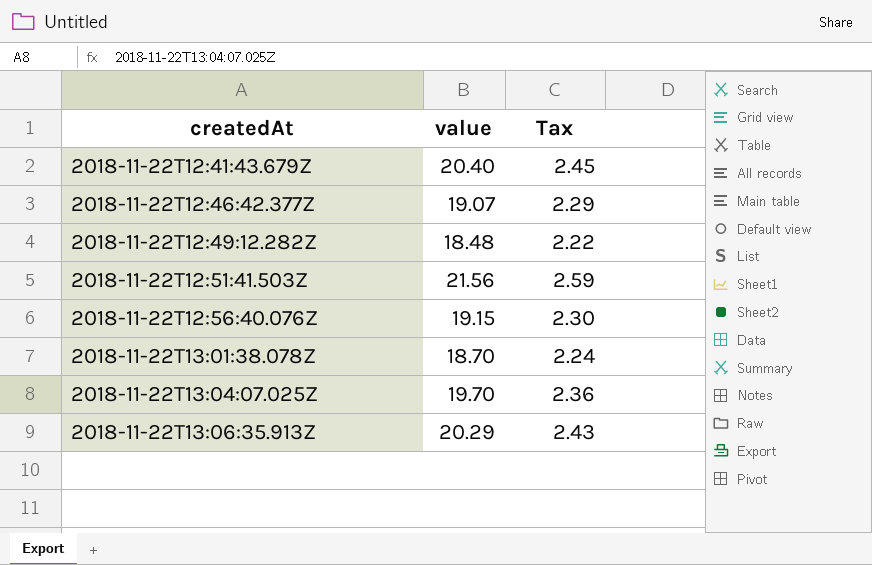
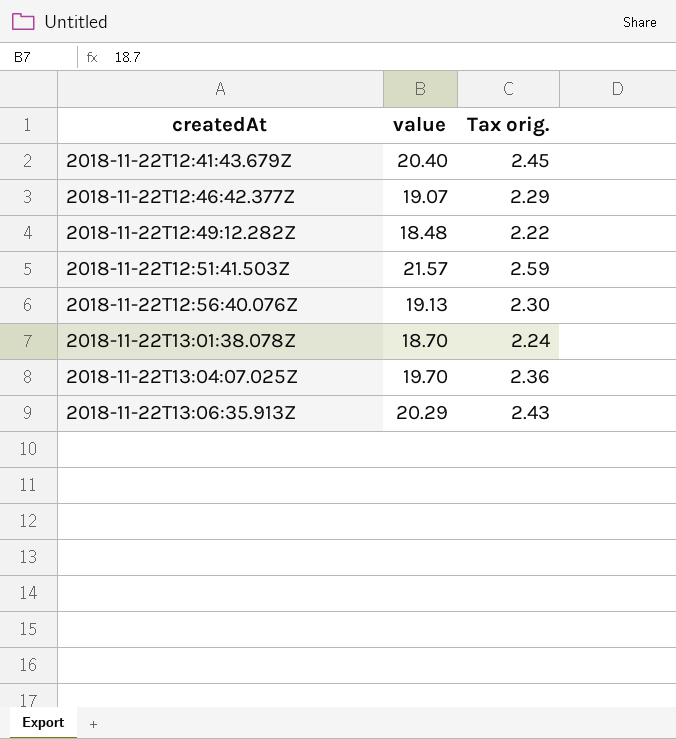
column name: Tax -> Tax orig.
2018-11-22T12:51:41.503Z | value: 21.56 -> 21.57
2018-11-22T12:56:40.076Z | value: 19.15 -> 19.13

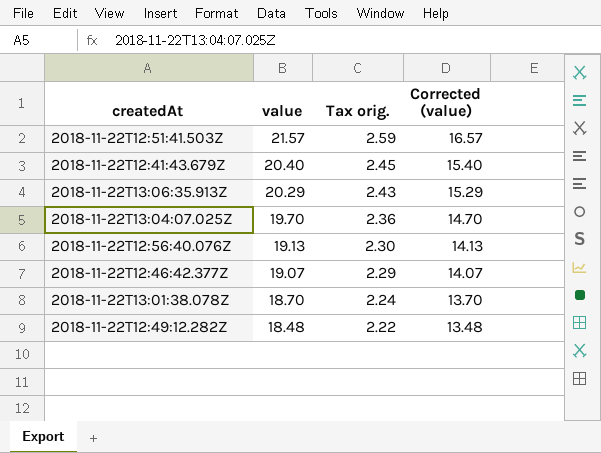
row order: createdAt ascending -> value descending
column Corrected (value) | formula: none -> [value] - 5

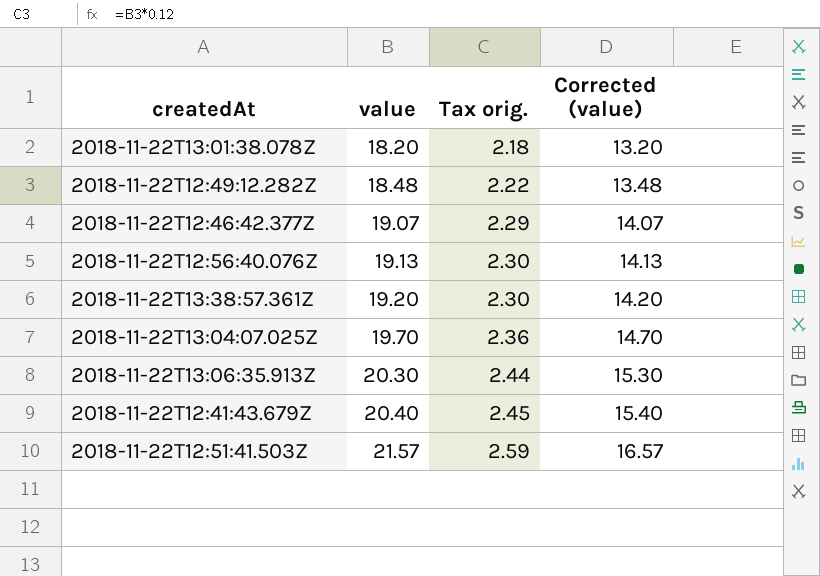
row order: value descending -> value ascending
2018-11-22T13:01:38.078Z | value: 18.70 -> 18.20
2018-11-22T13:01:38.078Z | Tax orig.: 2.24 -> 2.18
2018-11-22T13:01:38.078Z | Corrected (value): 13.70 -> 13.20
row 2018-11-22T13:38:57.361Z: none -> 19.20 | 2.30 | 14.20
2018-11-22T13:06:35.913Z | value: 20.29 -> 20.30
2018-11-22T13:06:35.913Z | Tax orig.: 2.43 -> 2.44
2018-11-22T13:06:35.913Z | Corrected (value): 15.29 -> 15.30

